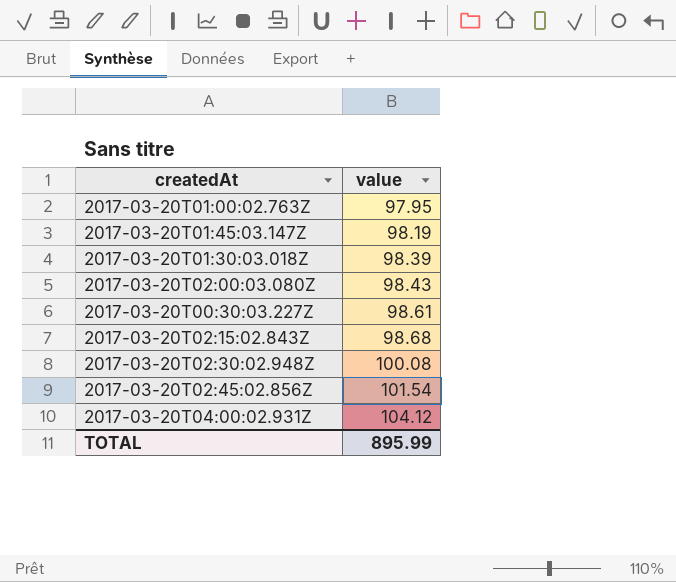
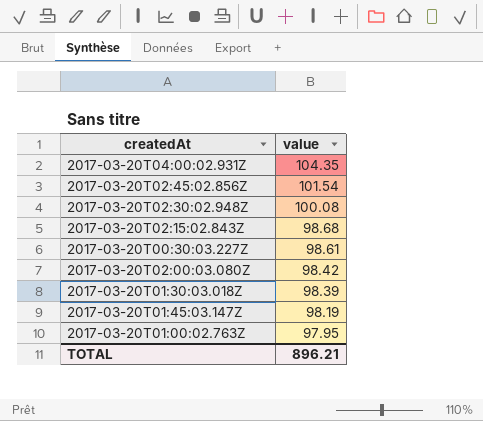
row order: value ascending -> value descending
2017-03-20T04:00:02.931Z | value: 104.12 -> 104.35
2017-03-20T02:00:03.080Z | value: 98.43 -> 98.42
TOTAL | value: 895.99 -> 896.21

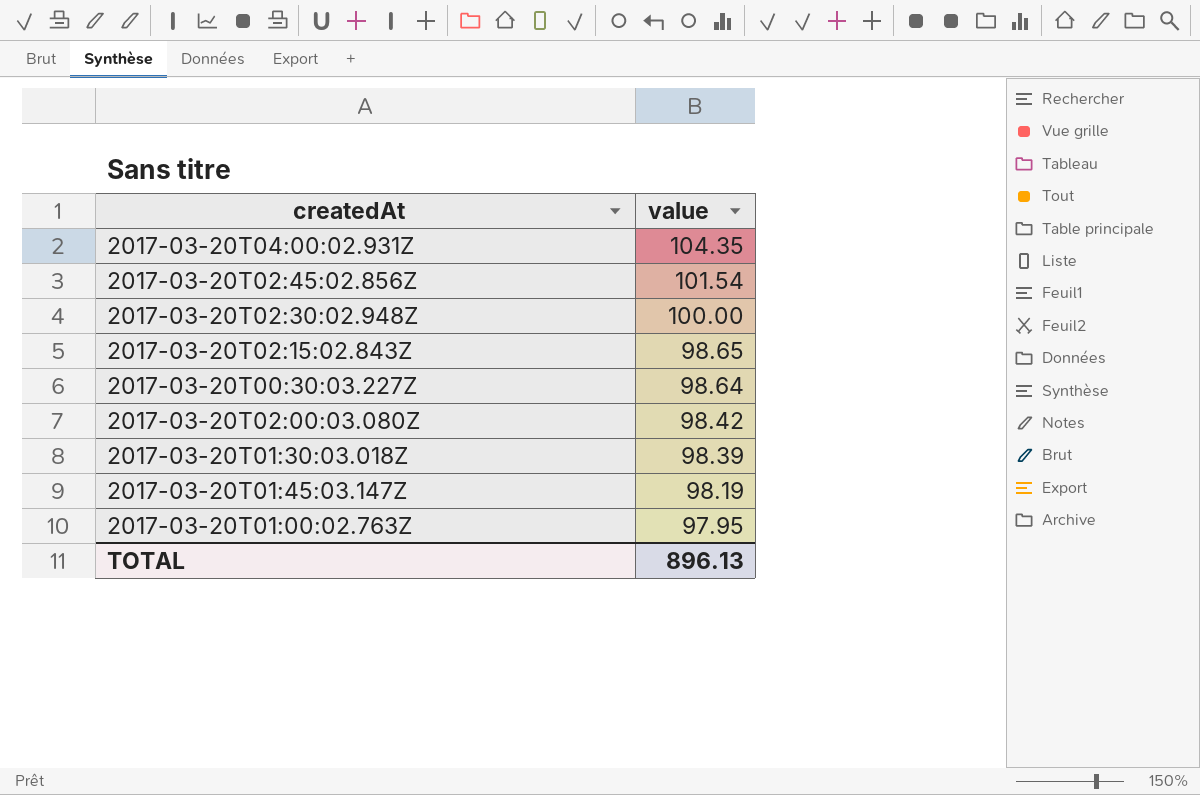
2017-03-20T02:30:02.948Z | value: 100.08 -> 100.00
2017-03-20T02:15:02.843Z | value: 98.68 -> 98.65
2017-03-20T00:30:03.227Z | value: 98.61 -> 98.64
TOTAL | value: 896.21 -> 896.13

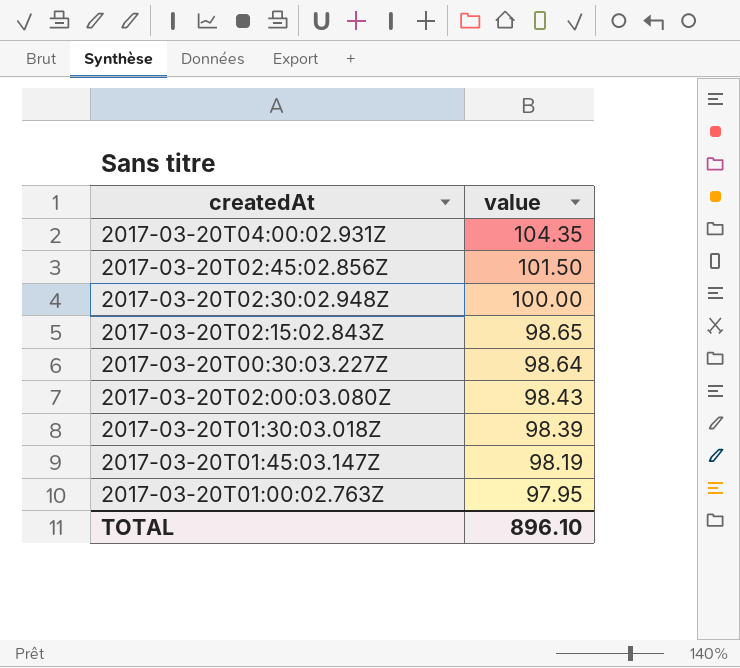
2017-03-20T02:45:02.856Z | value: 101.54 -> 101.50
2017-03-20T02:00:03.080Z | value: 98.42 -> 98.43
TOTAL | value: 896.13 -> 896.10

